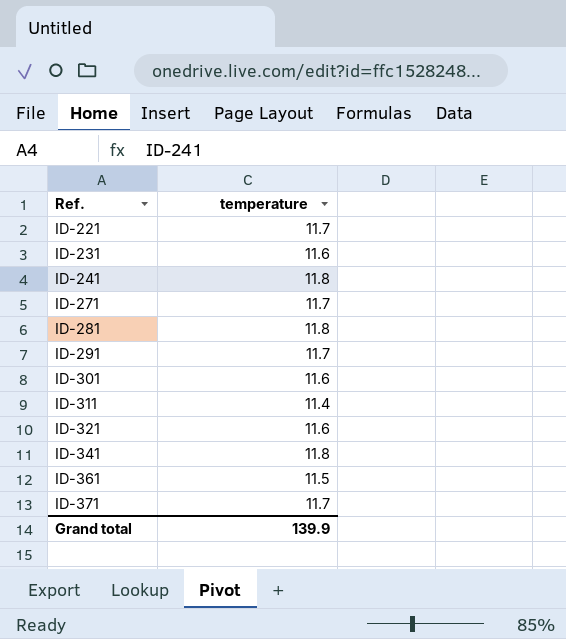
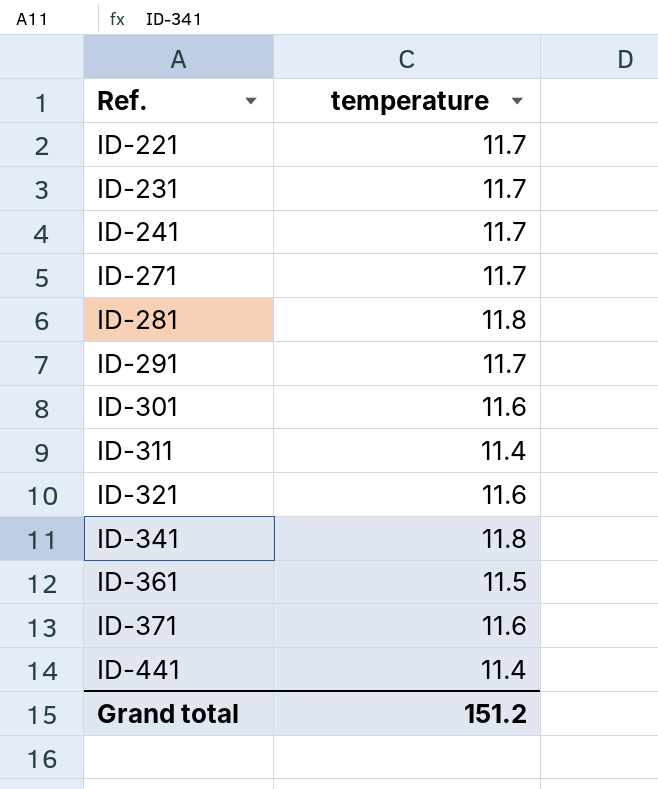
ID-231 | temperature: 11.6 -> 11.7
ID-241 | temperature: 11.8 -> 11.7
ID-371 | temperature: 11.7 -> 11.6
row ID-441: none -> 11.4
Grand total | temperature: 139.9 -> 151.2

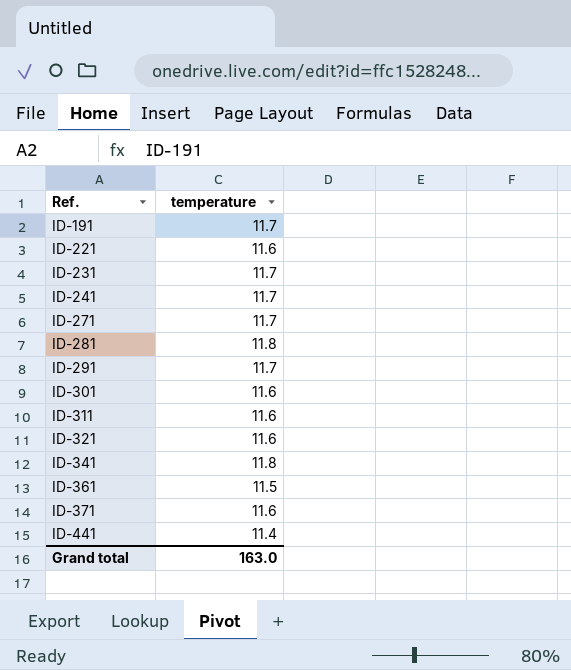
row ID-191: none -> 11.7
ID-221 | temperature: 11.7 -> 11.6
ID-311 | temperature: 11.4 -> 11.6
Grand total | temperature: 151.2 -> 163.0

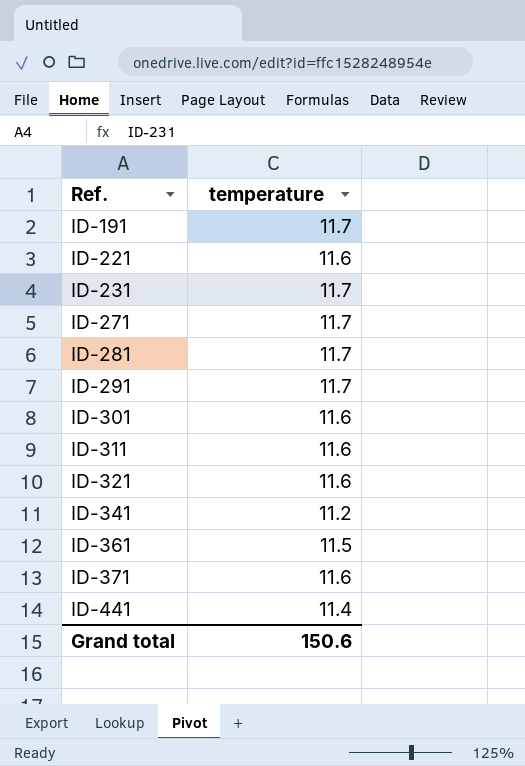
row ID-241: 11.7 -> none
ID-281 | temperature: 11.8 -> 11.7
ID-341 | temperature: 11.8 -> 11.2
Grand total | temperature: 163.0 -> 150.6

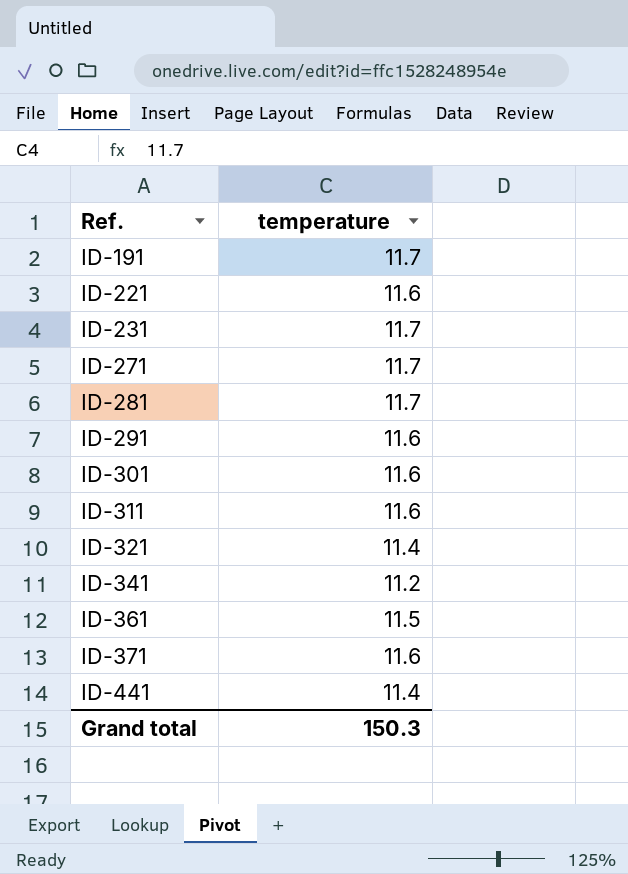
ID-291 | temperature: 11.7 -> 11.6
ID-321 | temperature: 11.6 -> 11.4
Grand total | temperature: 150.6 -> 150.3

